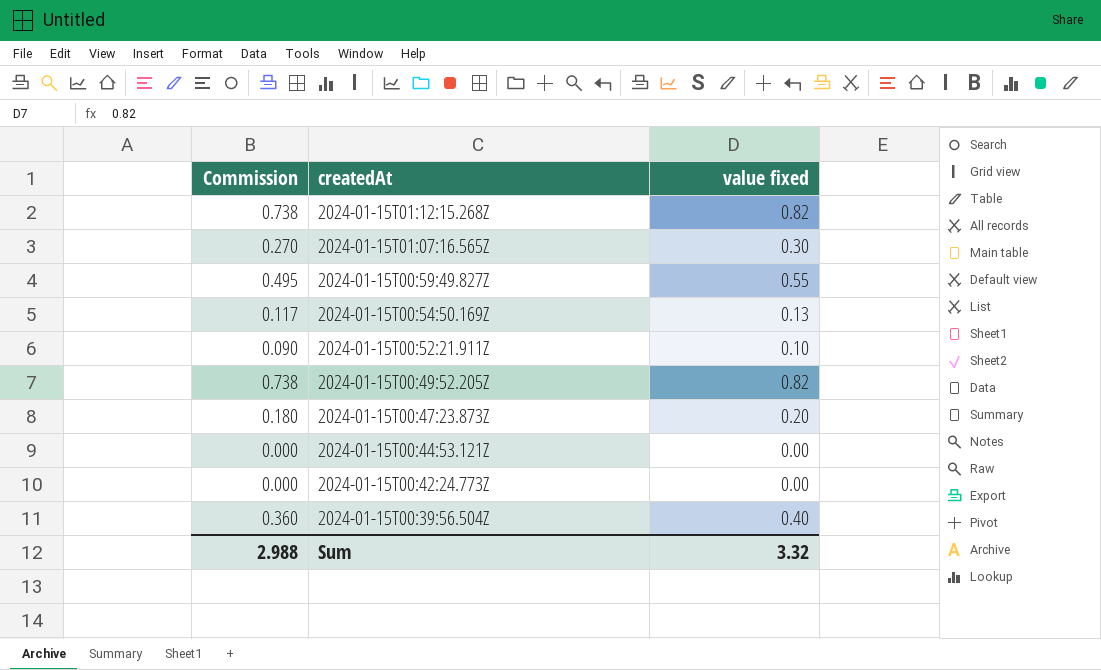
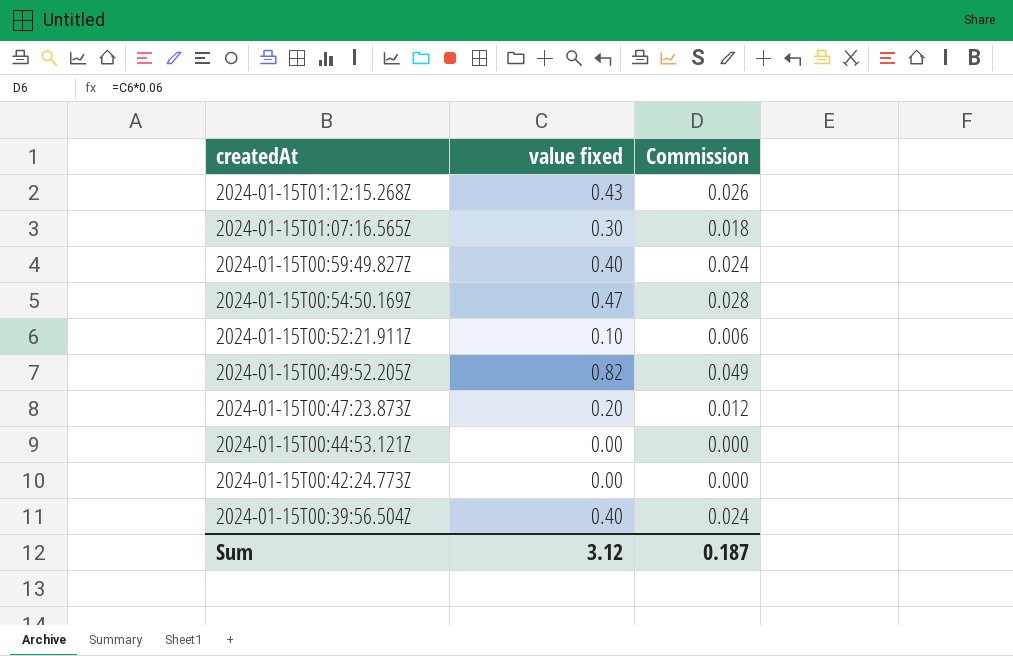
column Commission | formula: [value fixed] * 0.9 -> [value fixed] * 0.06
column Commission | position: 1 -> 3
2024-01-15T01:12:15.268Z | value fixed: 0.82 -> 0.43
2024-01-15T00:59:49.827Z | value fixed: 0.55 -> 0.40
2024-01-15T00:54:50.169Z | value fixed: 0.13 -> 0.47
Sum | value fixed: 3.32 -> 3.12
Sum | Commission: 2.988 -> 0.187

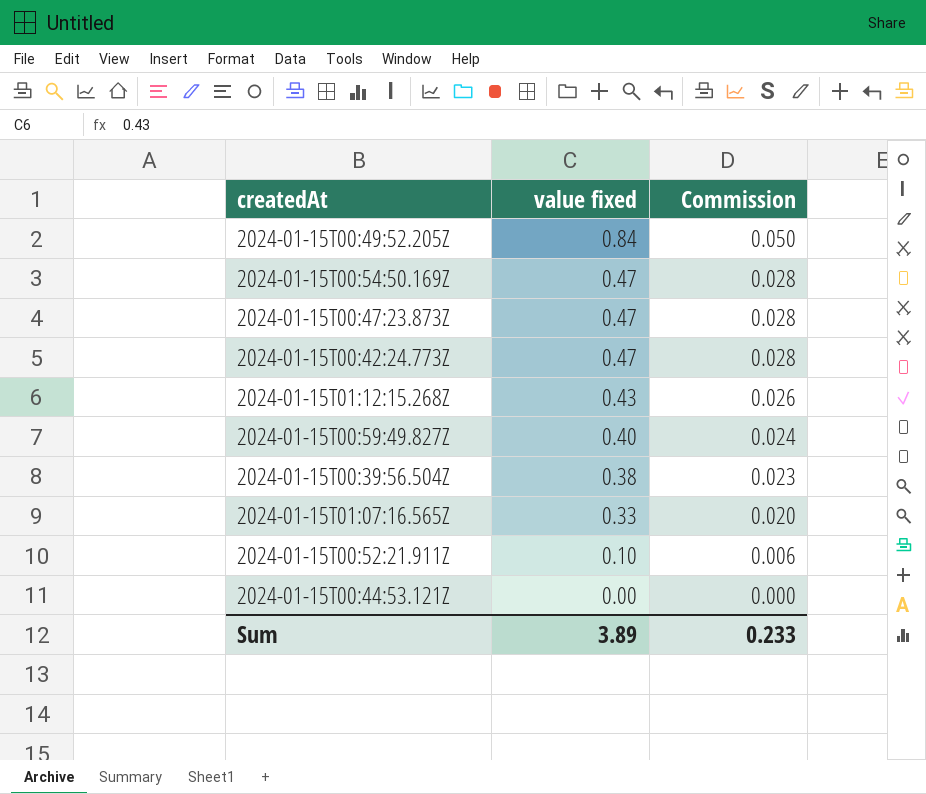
row order: createdAt descending -> value fixed descending
2024-01-15T00:49:52.205Z | value fixed: 0.82 -> 0.84
2024-01-15T00:49:52.205Z | Commission: 0.049 -> 0.050
2024-01-15T00:47:23.873Z | value fixed: 0.20 -> 0.47
2024-01-15T00:47:23.873Z | Commission: 0.012 -> 0.028
2024-01-15T00:42:24.773Z | value fixed: 0.00 -> 0.47
2024-01-15T00:42:24.773Z | Commission: 0.000 -> 0.028
2024-01-15T00:39:56.504Z | value fixed: 0.40 -> 0.38
2024-01-15T00:39:56.504Z | Commission: 0.024 -> 0.023
2024-01-15T01:07:16.565Z | value fixed: 0.30 -> 0.33
2024-01-15T01:07:16.565Z | Commission: 0.018 -> 0.020
Sum | value fixed: 3.12 -> 3.89
Sum | Commission: 0.187 -> 0.233

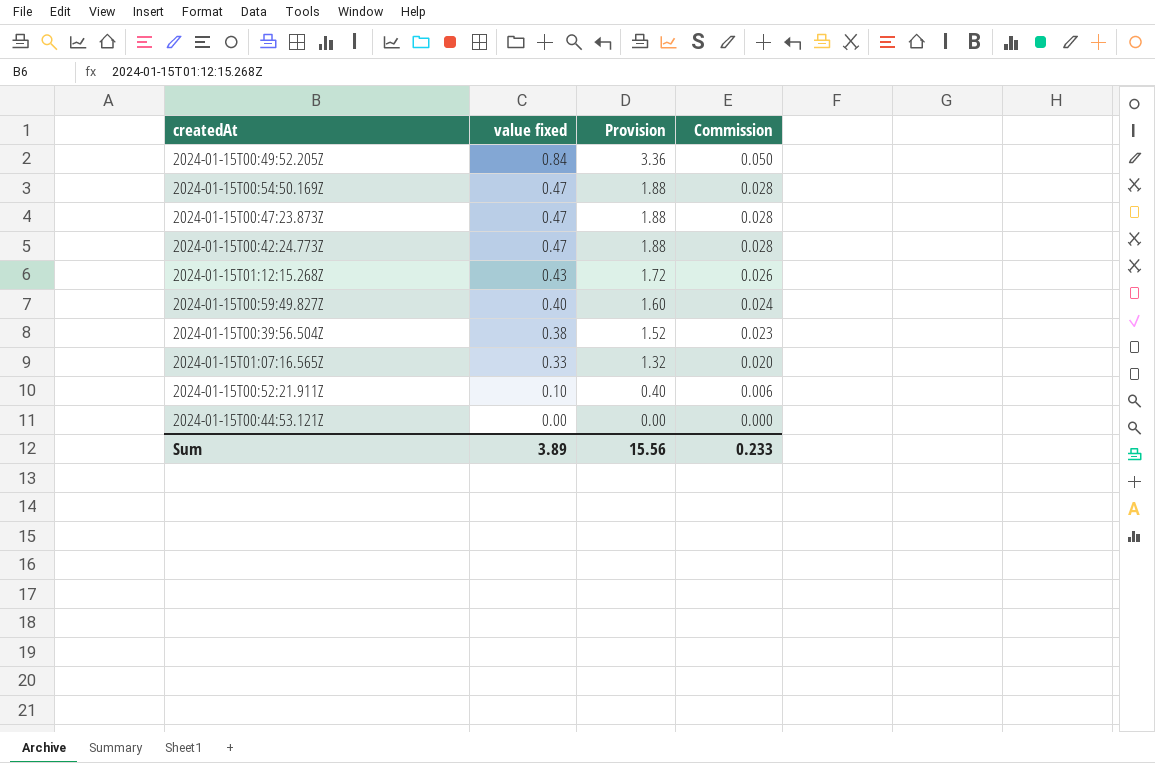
column Provision | formula: none -> [value fixed] * 4

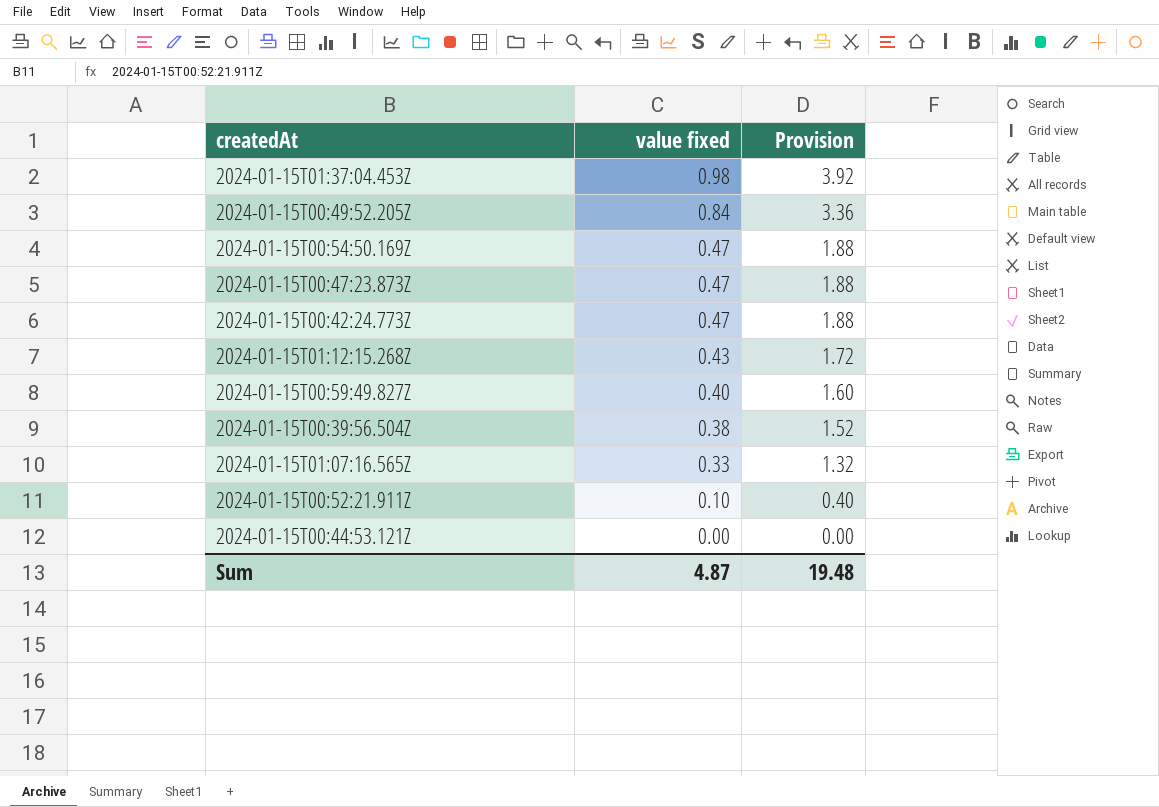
column Commission | formula: [value fixed] * 0.06 -> none
row 2024-01-15T01:37:04.453Z: none -> 0.98 | 3.92
Sum | value fixed: 3.89 -> 4.87
Sum | Provision: 15.56 -> 19.48

